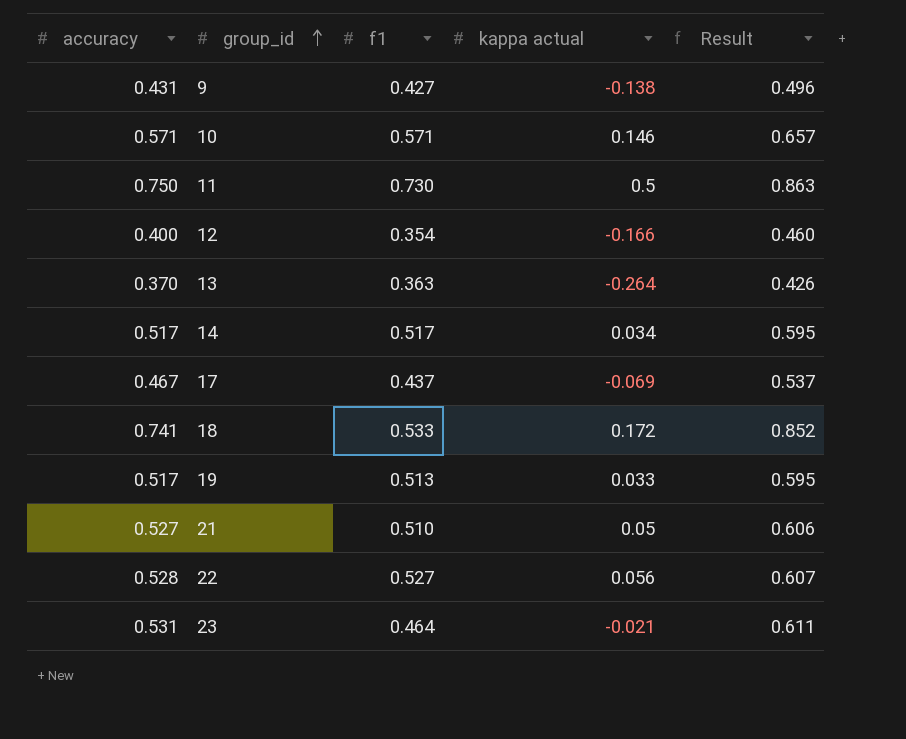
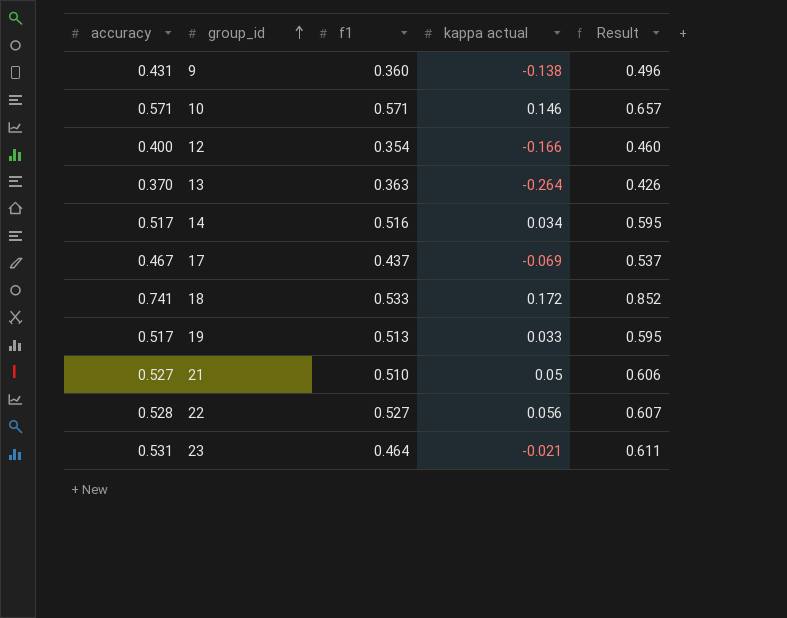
row 11: 0.750 | 0.730 | 0.5 | 0.863 -> none
9 | f1: 0.427 -> 0.360
14 | f1: 0.517 -> 0.516

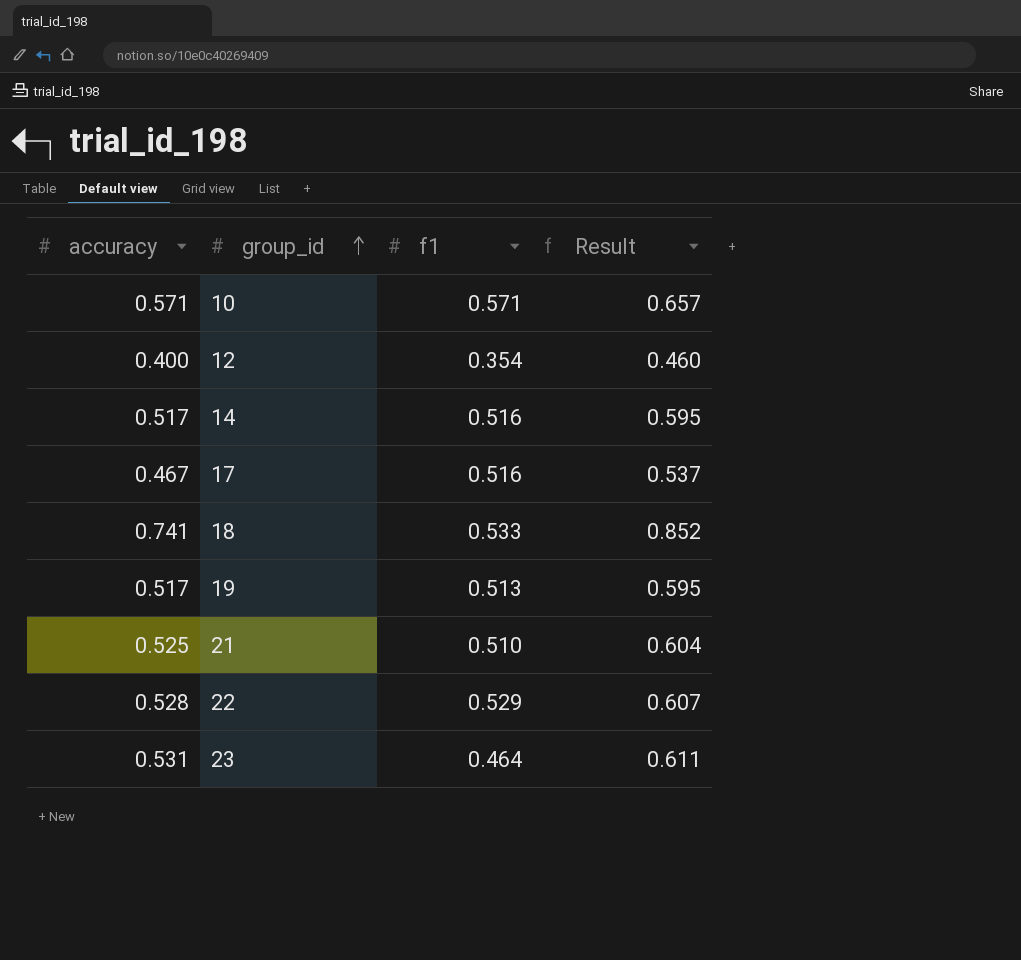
column kappa actual | position: 4 -> none
row 9: 0.431 | 0.360 | -0.138 | 0.496 -> none
row 13: 0.370 | 0.363 | -0.264 | 0.426 -> none
17 | f1: 0.437 -> 0.516
21 | accuracy: 0.527 -> 0.525
21 | Result: 0.606 -> 0.604
22 | f1: 0.527 -> 0.529

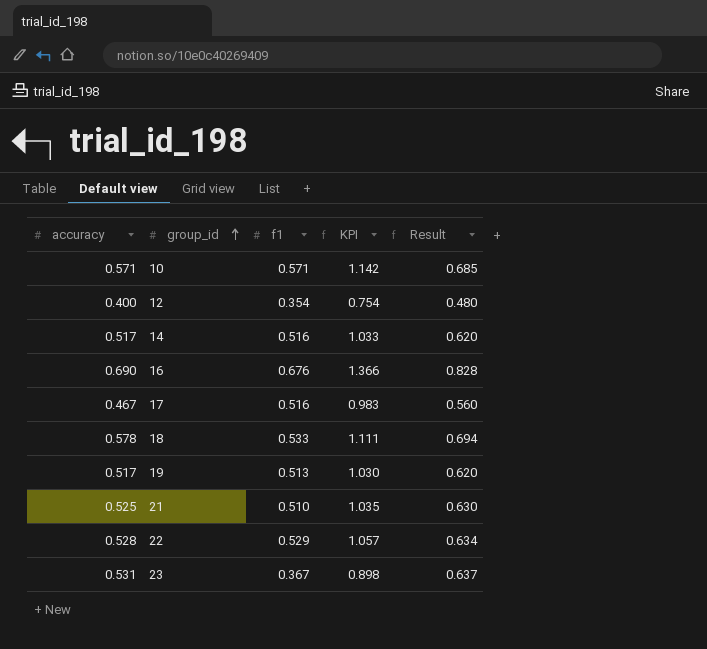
column KPI | formula: none -> [accuracy] + [f1]
column Result | formula: [accuracy] * 1.15 -> [accuracy] * 1.2
row 16: none -> 0.690 | 0.676 | 1.366 | 0.828
18 | accuracy: 0.741 -> 0.578
23 | f1: 0.464 -> 0.367

